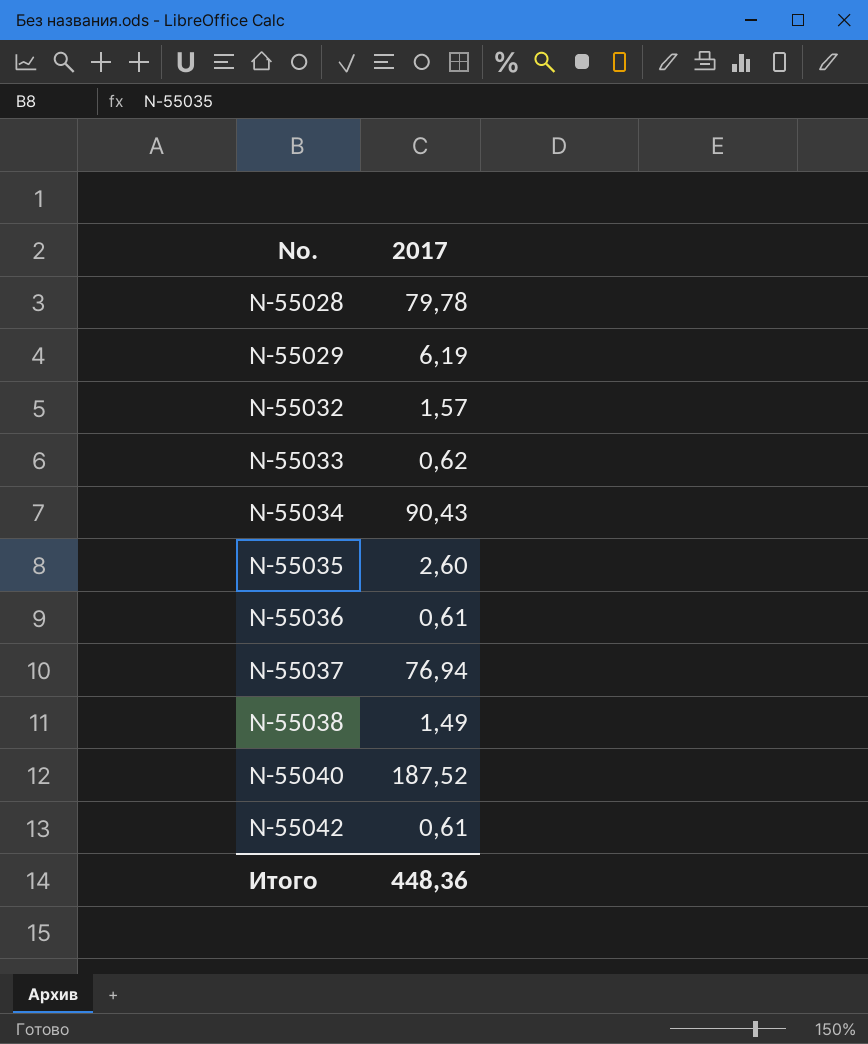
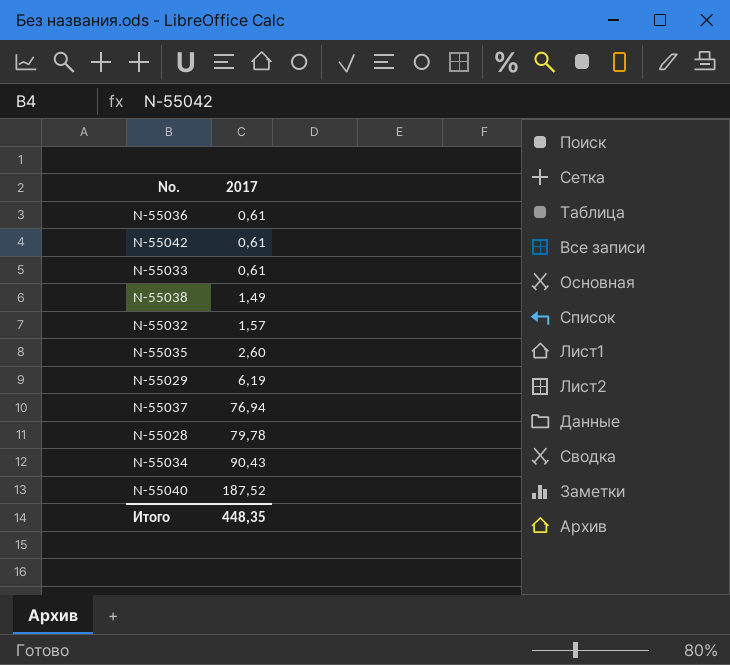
row order: No. ascending -> 2017 ascending
N-55033 | 2017: 0,62 -> 0,61
Итого | 2017: 448,36 -> 448,35

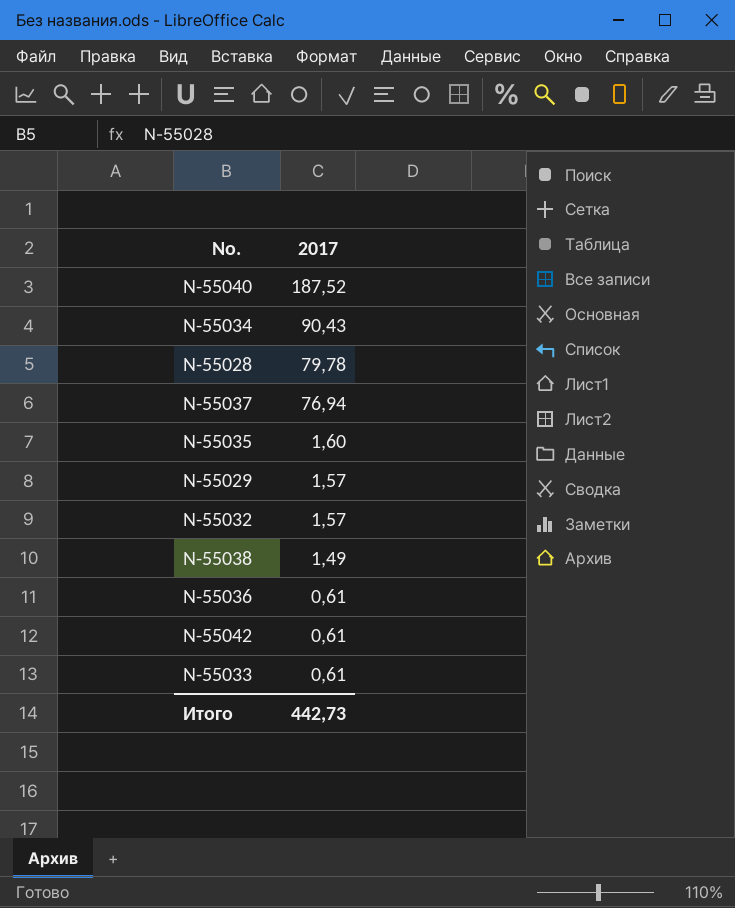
row order: 2017 ascending -> 2017 descending
N-55035 | 2017: 2,60 -> 1,60
N-55029 | 2017: 6,19 -> 1,57
Итого | 2017: 448,35 -> 442,73

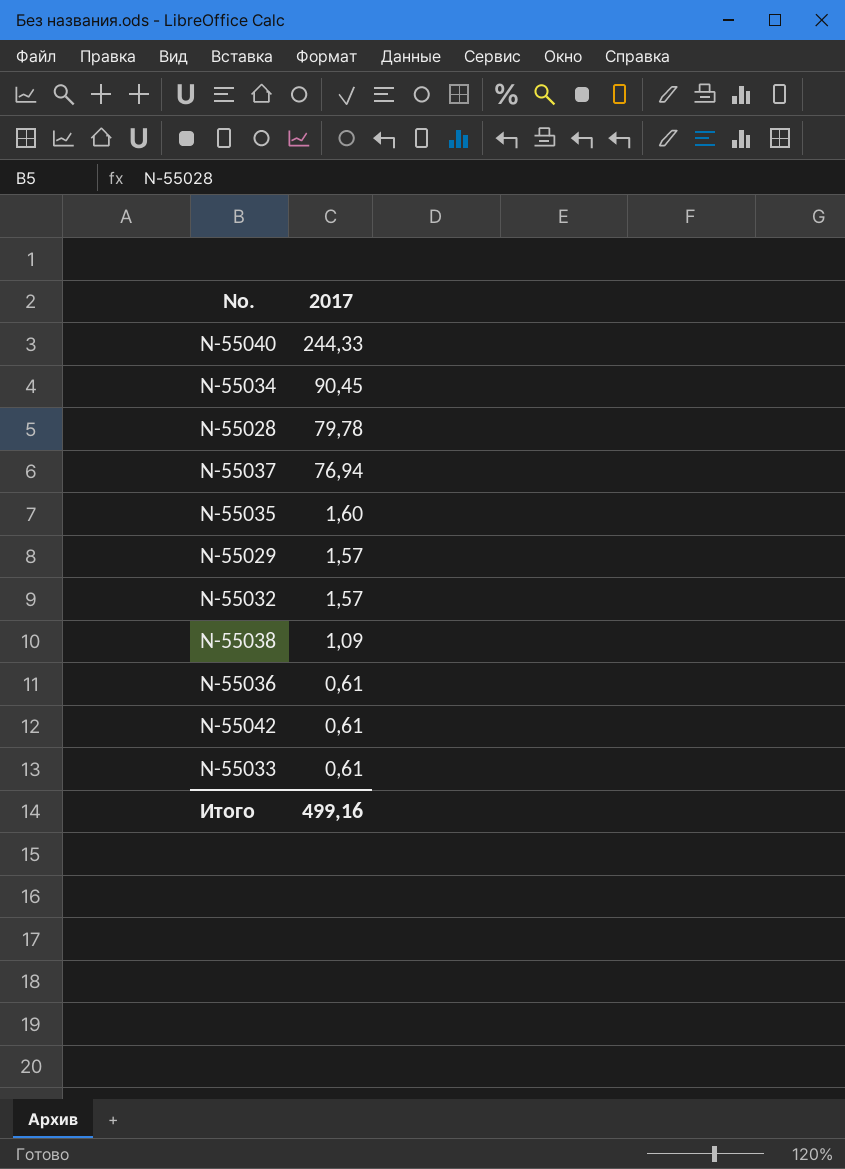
N-55040 | 2017: 187,52 -> 244,33
N-55034 | 2017: 90,43 -> 90,45
N-55038 | 2017: 1,49 -> 1,09
Итого | 2017: 442,73 -> 499,16

